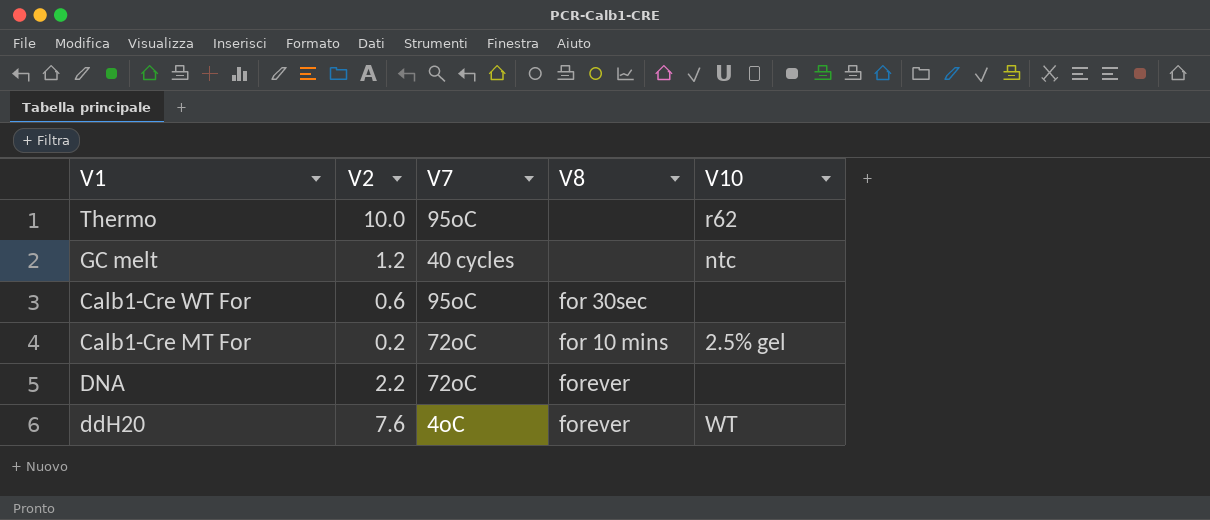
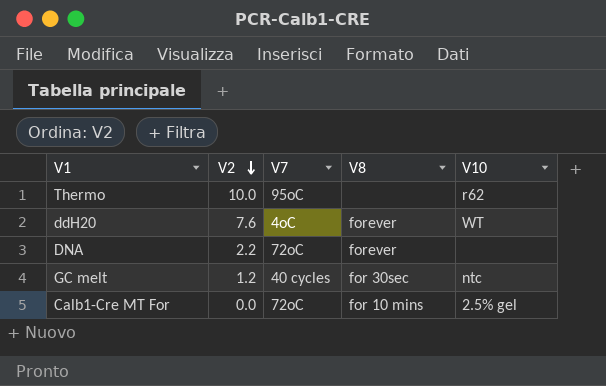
row order: none -> V2 descending
row Calb1-Cre WT For: 0.6 | 95oC | for 30sec | none -> none
GC melt | V8: none -> for 30sec
Calb1-Cre MT For | V2: 0.2 -> 0.0

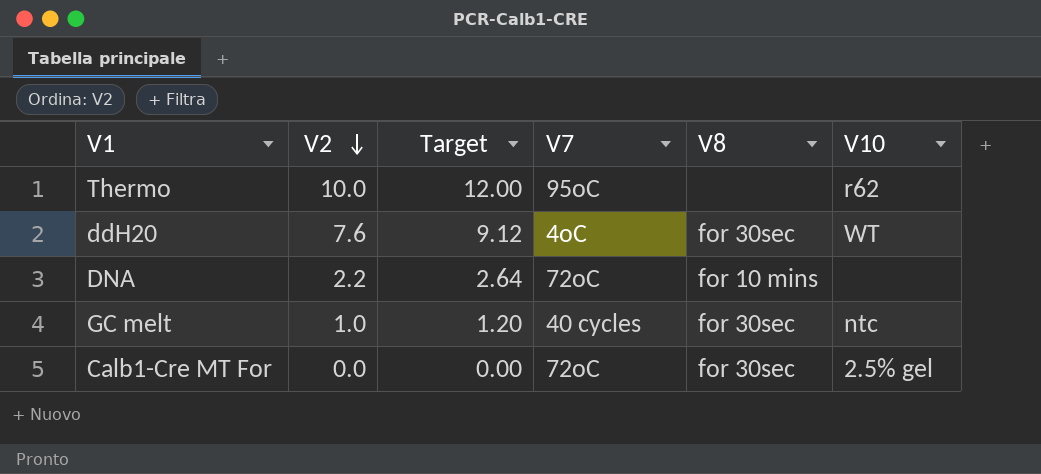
column Target | formula: none -> [V2] * 1.2
ddH20 | V8: forever -> for 30sec
DNA | V8: forever -> for 10 mins
GC melt | V2: 1.2 -> 1.0
Calb1-Cre MT For | V8: for 10 mins -> for 30sec

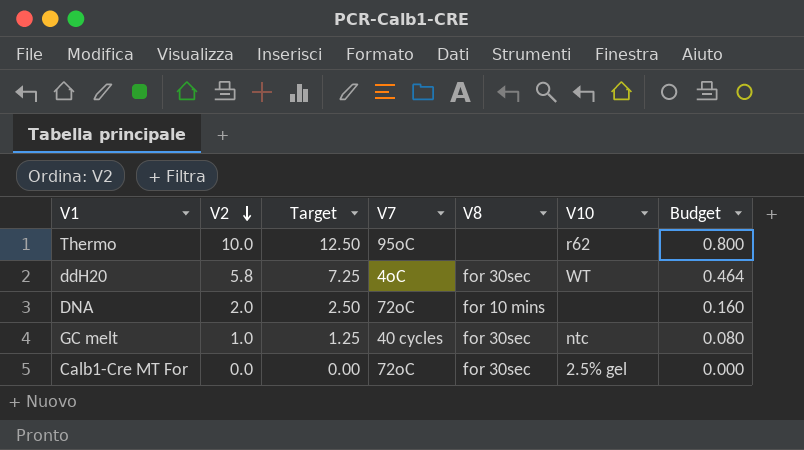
column Target | formula: [V2] * 1.2 -> [V2] * 1.25
column Budget | formula: none -> [V2] * 0.08
ddH20 | V2: 7.6 -> 5.8
DNA | V2: 2.2 -> 2.0

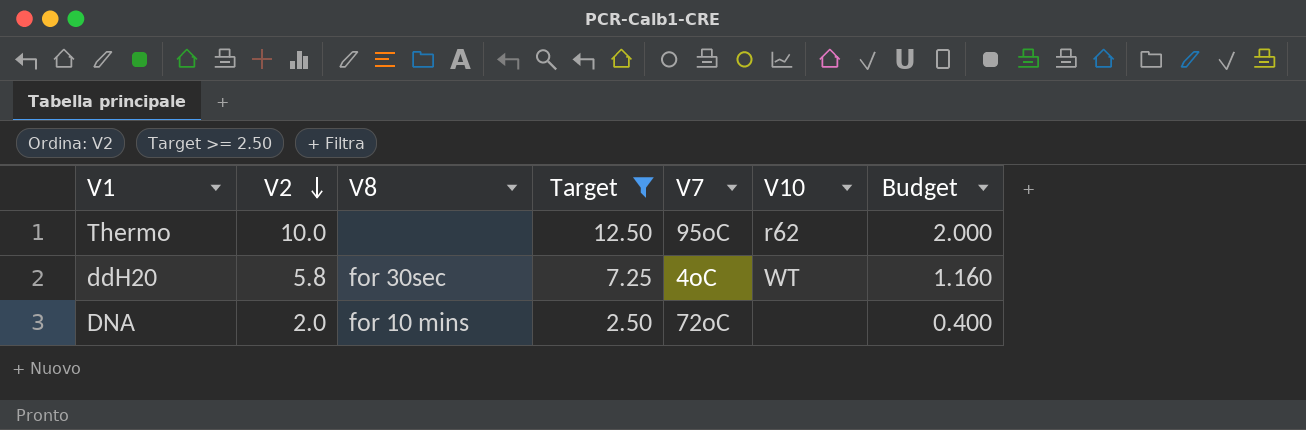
filter: none -> Target >= 2.50
column V8 | position: 5 -> 3
column Budget | formula: [V2] * 0.08 -> [V2] * 0.2

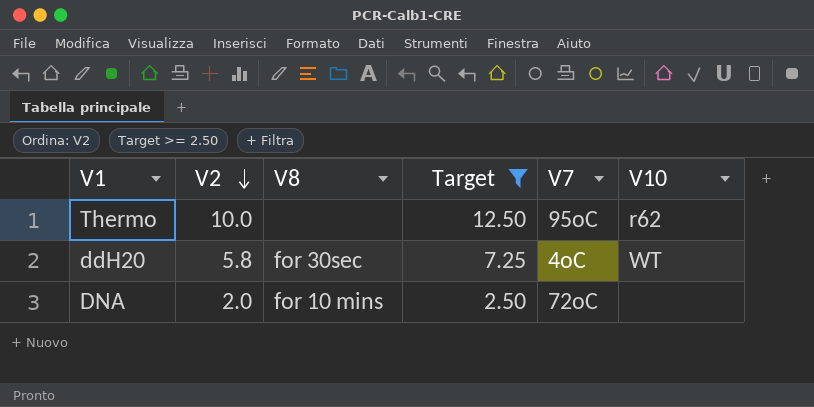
column Budget | formula: [V2] * 0.2 -> none

